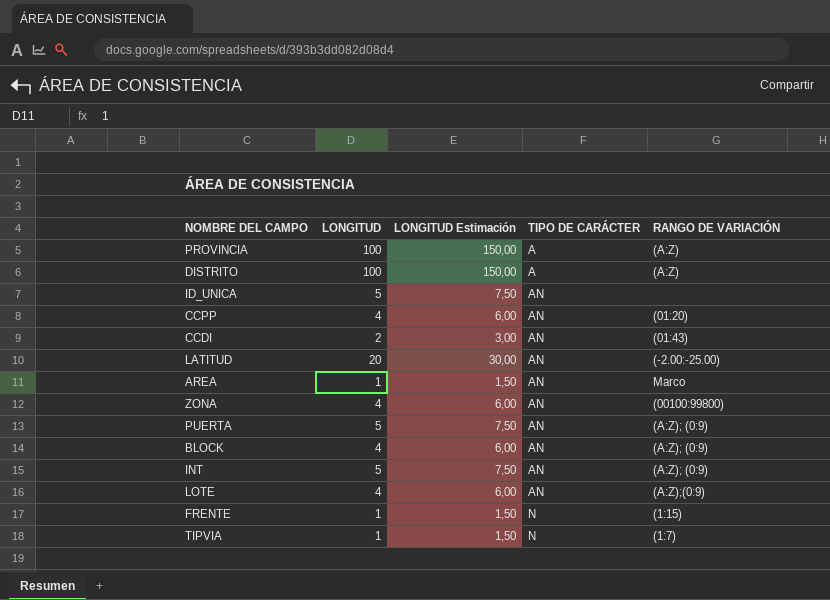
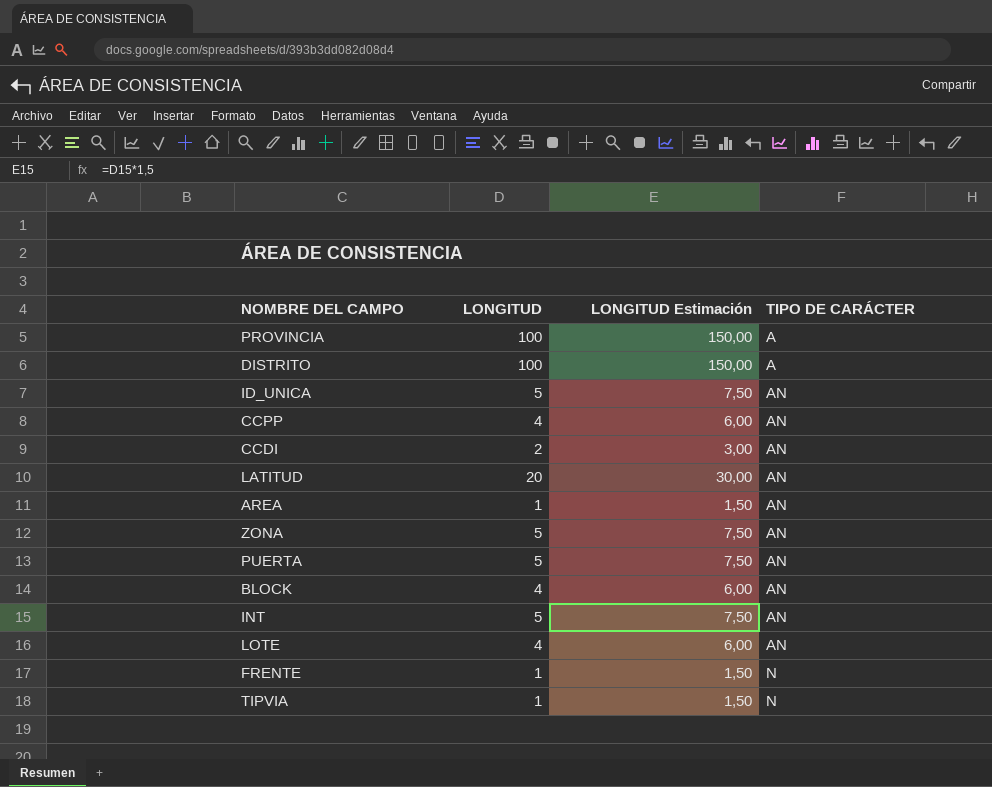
column RANGO DE VARIACIÓN | position: 5 -> none
ZONA | LONGITUD: 4 -> 5
ZONA | LONGITUD Estimación: 6,00 -> 7,50

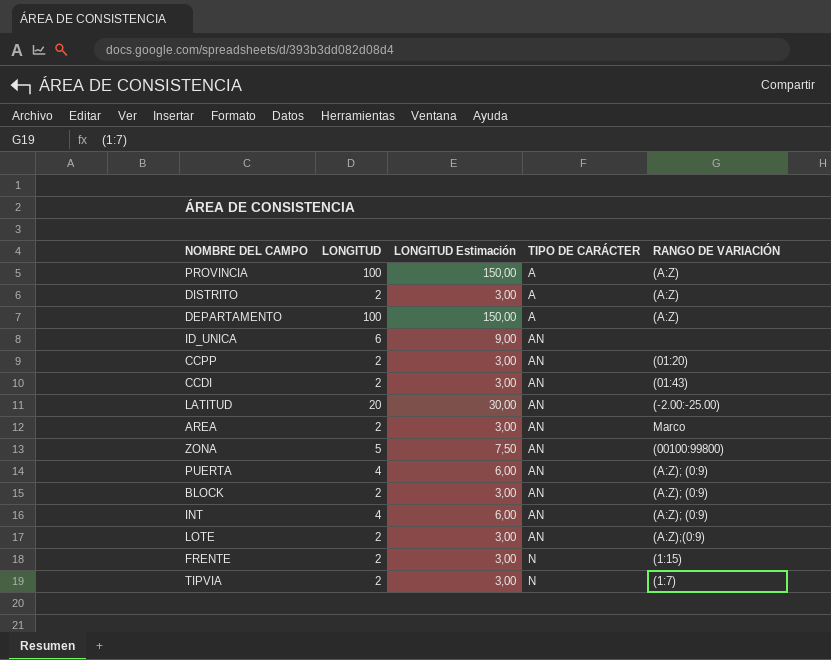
column RANGO DE VARIACIÓN | position: none -> 5
DISTRITO | LONGITUD: 100 -> 2
DISTRITO | LONGITUD Estimación: 150,00 -> 3,00
row DEPARTAMENTO: none -> 100 | 150,00 | A | (A:Z)
ID_UNICA | LONGITUD: 5 -> 6
ID_UNICA | LONGITUD Estimación: 7,50 -> 9,00
CCPP | LONGITUD: 4 -> 2
CCPP | LONGITUD Estimación: 6,00 -> 3,00
AREA | LONGITUD: 1 -> 2
AREA | LONGITUD Estimación: 1,50 -> 3,00
PUERTA | LONGITUD: 5 -> 4
PUERTA | LONGITUD Estimación: 7,50 -> 6,00
BLOCK | LONGITUD: 4 -> 2
BLOCK | LONGITUD Estimación: 6,00 -> 3,00
INT | LONGITUD: 5 -> 4
INT | LONGITUD Estimación: 7,50 -> 6,00
LOTE | LONGITUD: 4 -> 2
LOTE | LONGITUD Estimación: 6,00 -> 3,00
FRENTE | LONGITUD: 1 -> 2
FRENTE | LONGITUD Estimación: 1,50 -> 3,00
TIPVIA | LONGITUD: 1 -> 2
TIPVIA | LONGITUD Estimación: 1,50 -> 3,00

